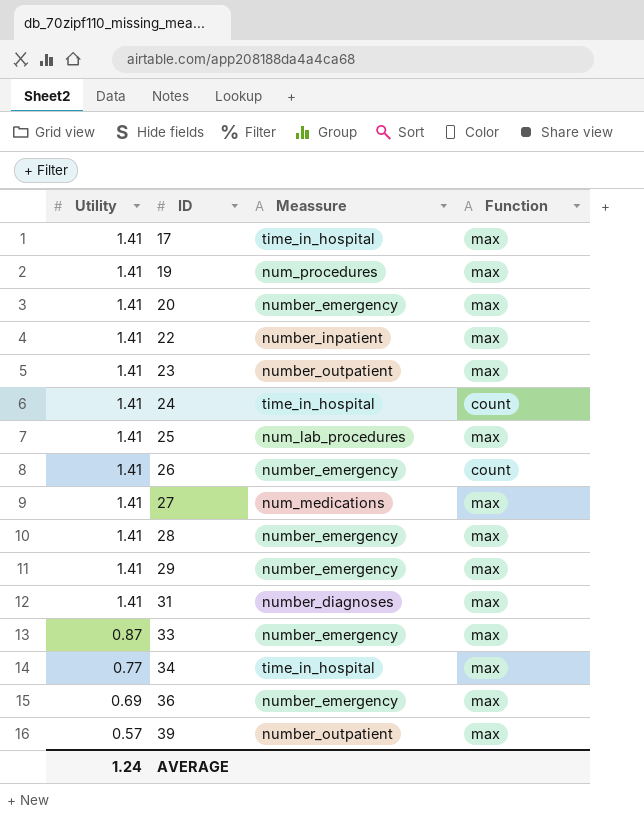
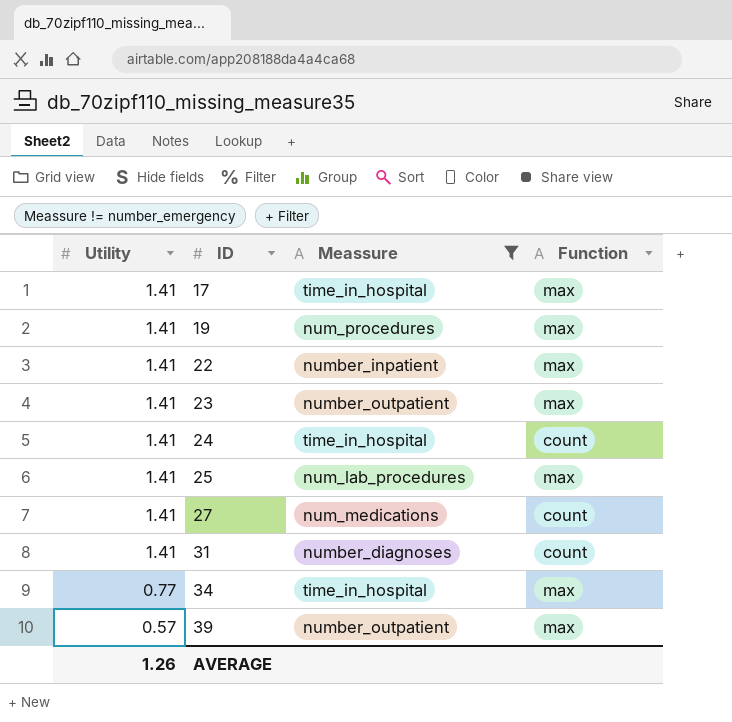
filter: none -> Meassure != number_emergency
27 | Function: max -> count
31 | Function: max -> count
AVERAGE | Utility: 1.24 -> 1.26

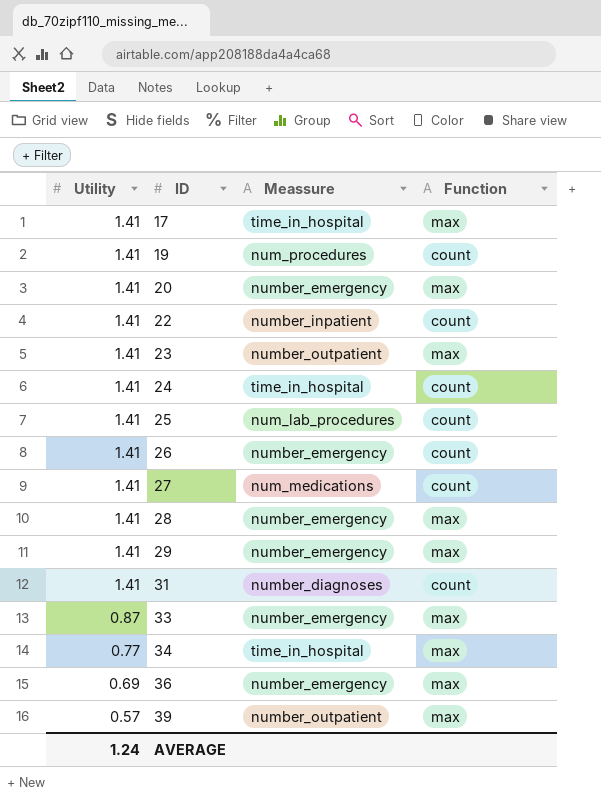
filter: Meassure != number_emergency -> none
19 | Function: max -> count
22 | Function: max -> count
25 | Function: max -> count
AVERAGE | Utility: 1.26 -> 1.24

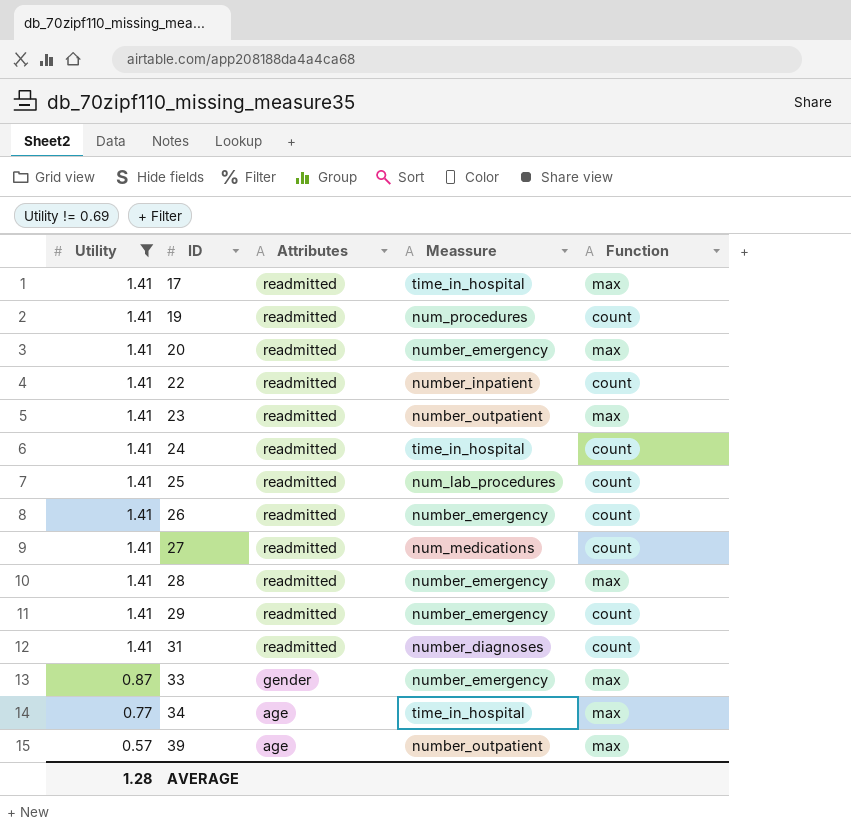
filter: none -> Utility != 0.69
column Attributes | position: none -> 3
29 | Function: max -> count
AVERAGE | Utility: 1.24 -> 1.28

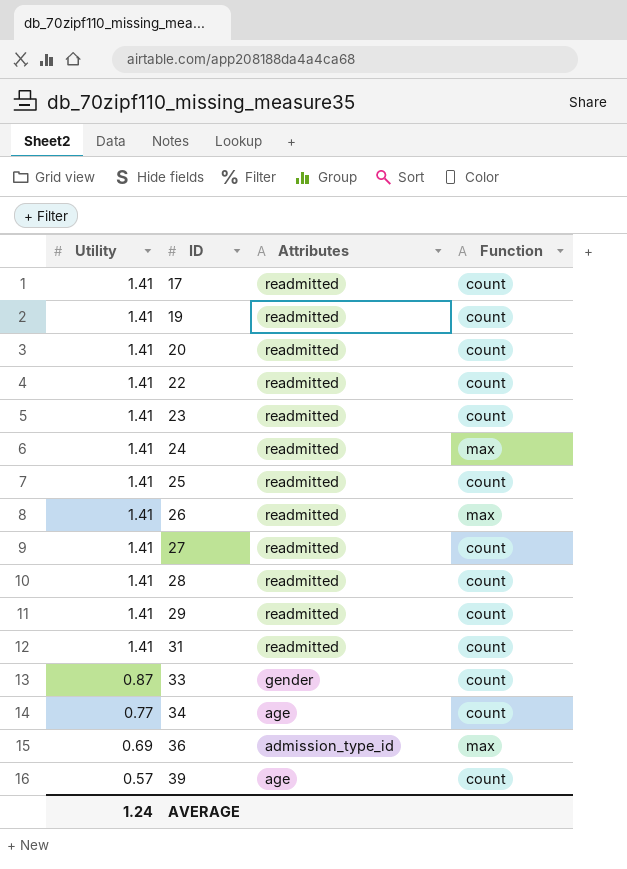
filter: Utility != 0.69 -> none
column Meassure | position: 4 -> none
17 | Function: max -> count
20 | Function: max -> count
23 | Function: max -> count
24 | Function: count -> max
26 | Function: count -> max
28 | Function: max -> count
33 | Function: max -> count
34 | Function: max -> count
39 | Function: max -> count
AVERAGE | Utility: 1.28 -> 1.24

